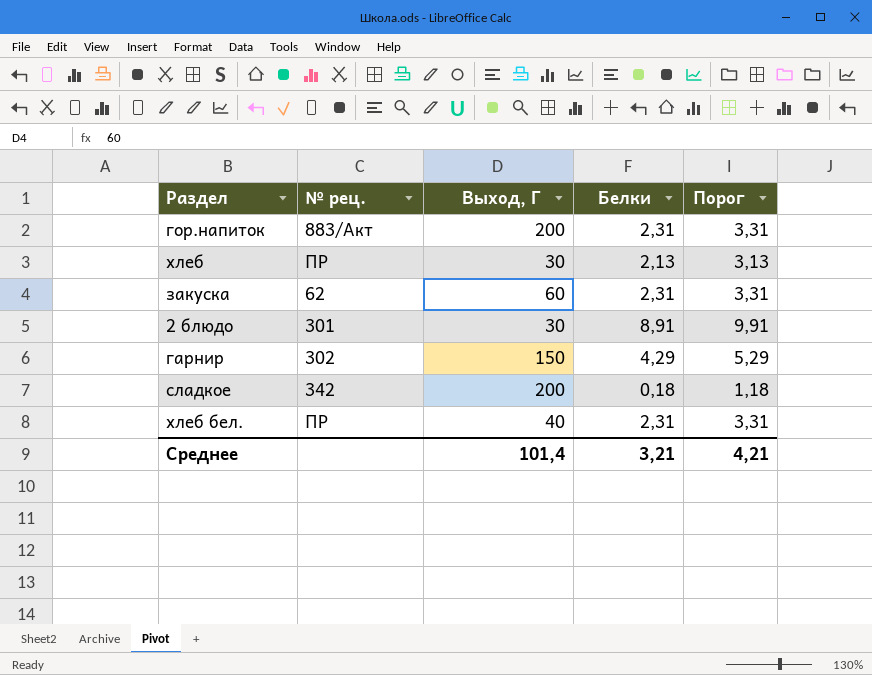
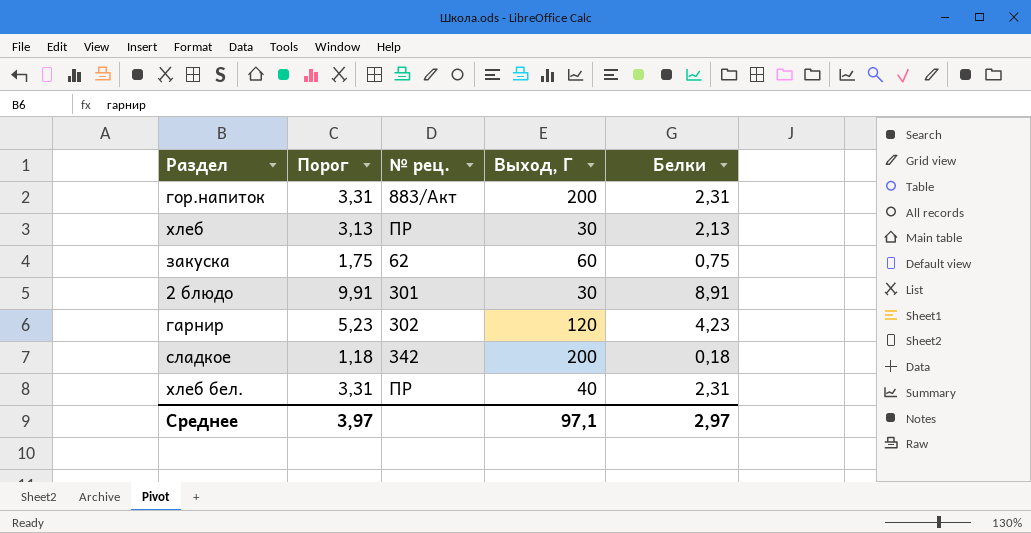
column Порог | position: 5 -> 2
закуска | Порог: 3,31 -> 1,75
закуска | Белки: 2,31 -> 0,75
гарнир | Порог: 5,29 -> 5,23
гарнир | Выход, Г: 150 -> 120
гарнир | Белки: 4,29 -> 4,23
Среднее | Порог: 4,21 -> 3,97
Среднее | Выход, Г: 101,4 -> 97,1
Среднее | Белки: 3,21 -> 2,97

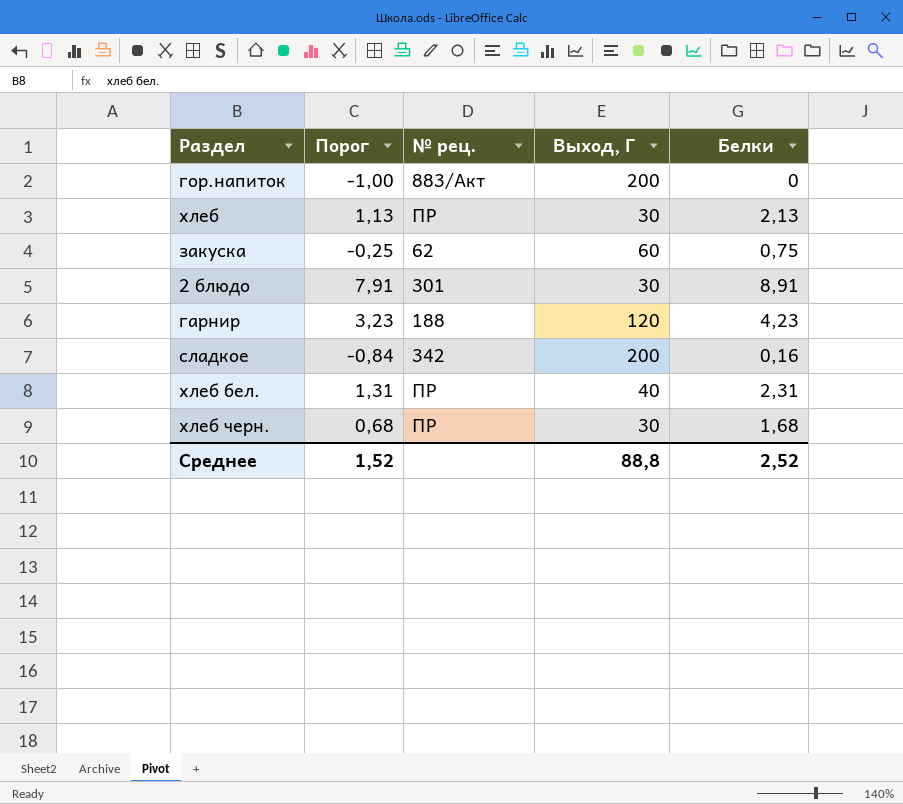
column Порог | formula: [Белки] + 1 -> [Белки] - 1
гор.напиток | Белки: 2,31 -> 0
гарнир | № рец.: 302 -> 188
сладкое | Белки: 0,18 -> 0,16
row хлеб черн.: none -> 0,68 | ПР | 30 | 1,68
Среднее | Порог: 3,97 -> 1,52
Среднее | Выход, Г: 97,1 -> 88,8
Среднее | Белки: 2,97 -> 2,52

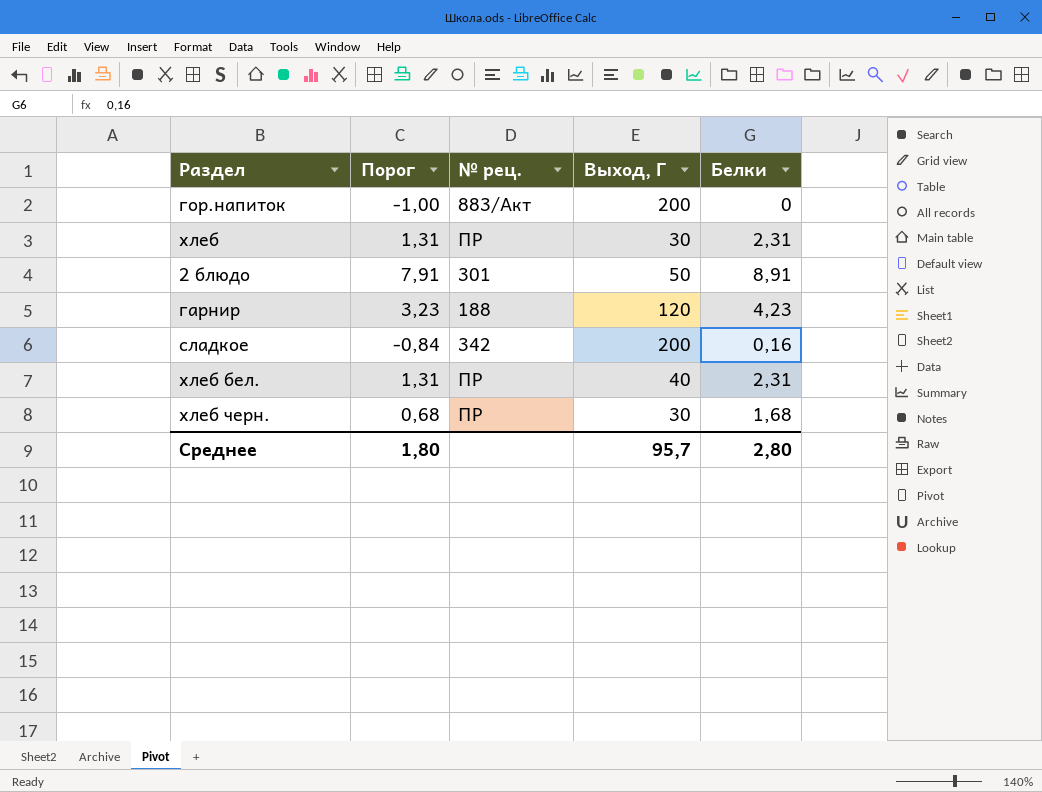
row закуска: -0,25 | 62 | 60 | 0,75 -> none
хлеб | Порог: 1,13 -> 1,31
хлеб | Белки: 2,13 -> 2,31
2 блюдо | Выход, Г: 30 -> 50
Среднее | Порог: 1,52 -> 1,80
Среднее | Выход, Г: 88,8 -> 95,7
Среднее | Белки: 2,52 -> 2,80

